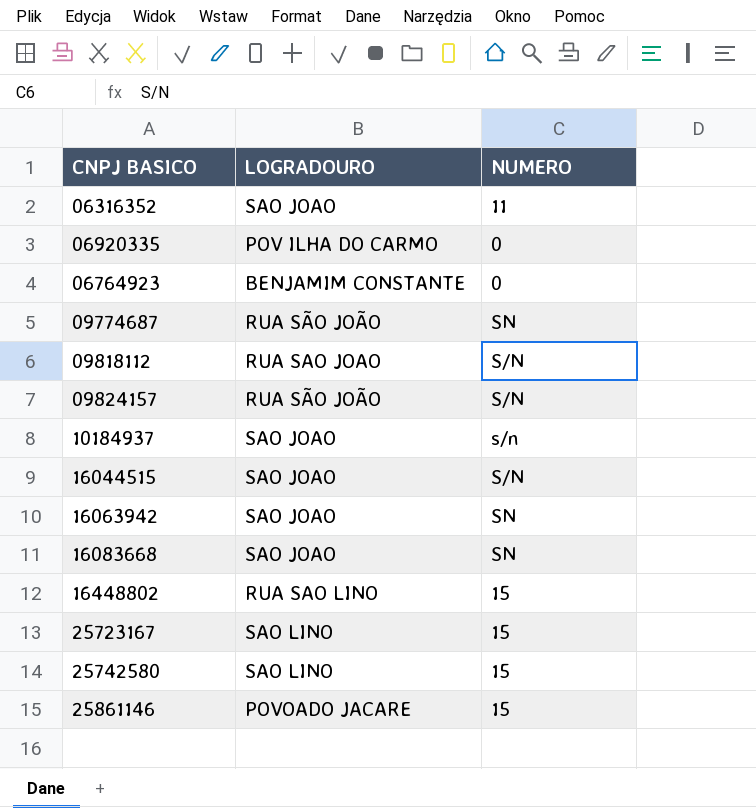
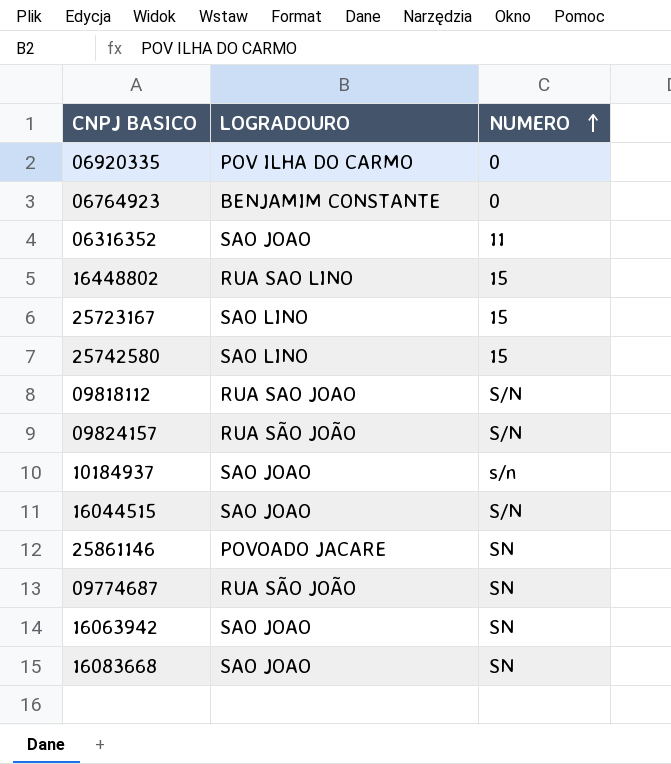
row order: none -> NUMERO ascending
25861146 | NUMERO: 15 -> SN

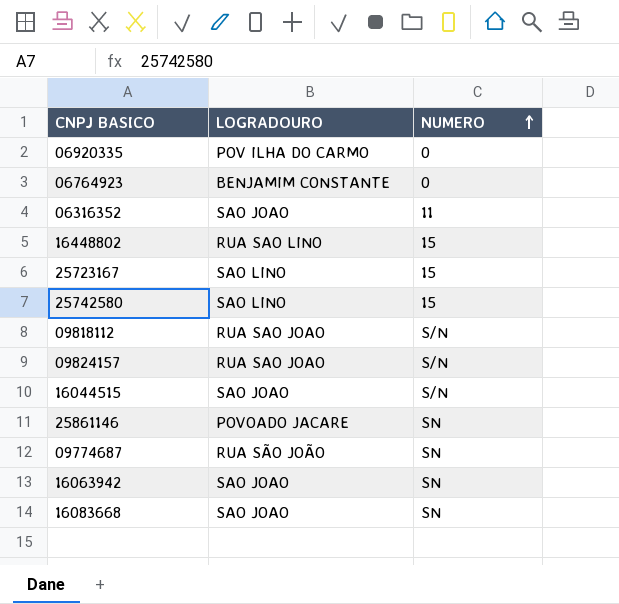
row 10184937: SAO JOAO | s/n -> none
09824157 | LOGRADOURO: RUA SÃO JOÃO -> RUA SAO JOAO

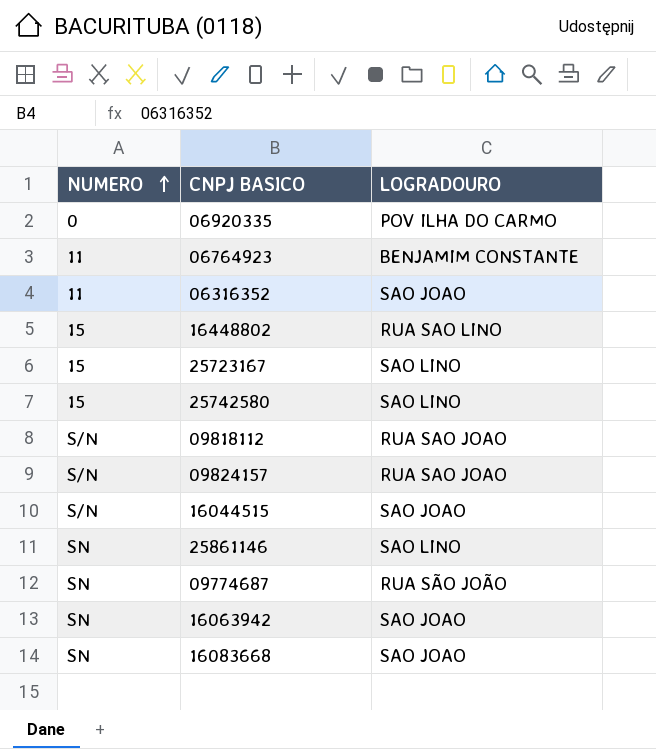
column NUMERO | position: 3 -> 1
06764923 | NUMERO: 0 -> 11
25861146 | LOGRADOURO: POVOADO JACARE -> SAO LINO

